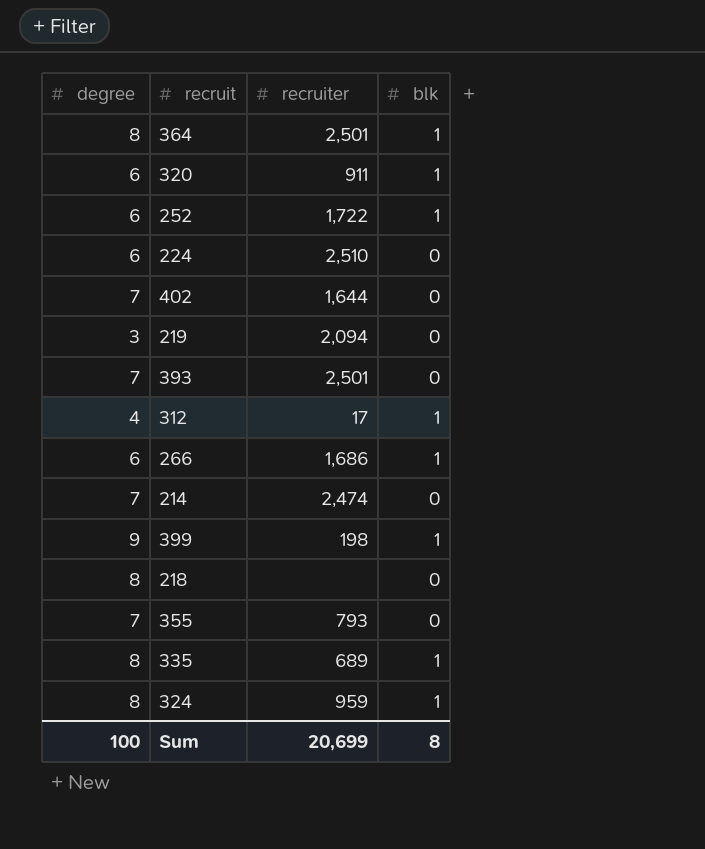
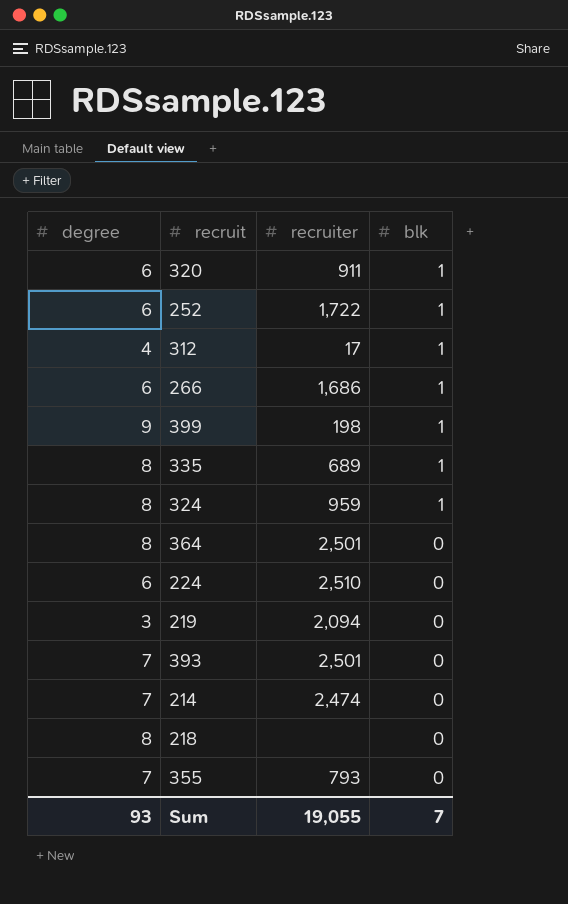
row order: none -> blk descending
row 402: 7 | 1,644 | 0 -> none
364 | blk: 1 -> 0
Sum | degree: 100 -> 93
Sum | recruiter: 20,699 -> 19,055
Sum | blk: 8 -> 7

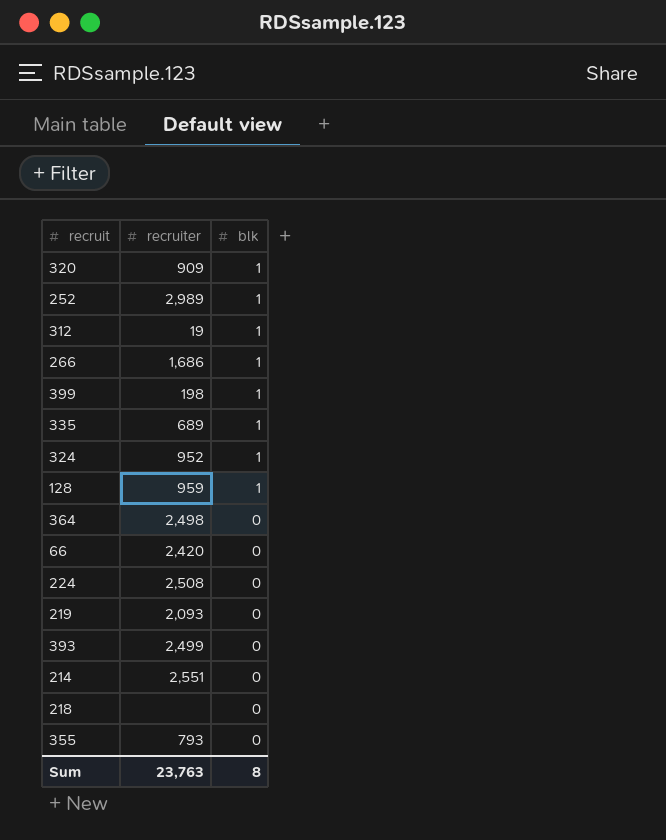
column degree | position: 1 -> none
320 | recruiter: 911 -> 909
252 | recruiter: 1,722 -> 2,989
312 | recruiter: 17 -> 19
324 | recruiter: 959 -> 952
row 128: none -> 959 | 1
364 | recruiter: 2,501 -> 2,498
row 66: none -> 2,420 | 0
224 | recruiter: 2,510 -> 2,508
219 | recruiter: 2,094 -> 2,093
393 | recruiter: 2,501 -> 2,499
214 | recruiter: 2,474 -> 2,551
Sum | recruiter: 19,055 -> 23,763
Sum | blk: 7 -> 8

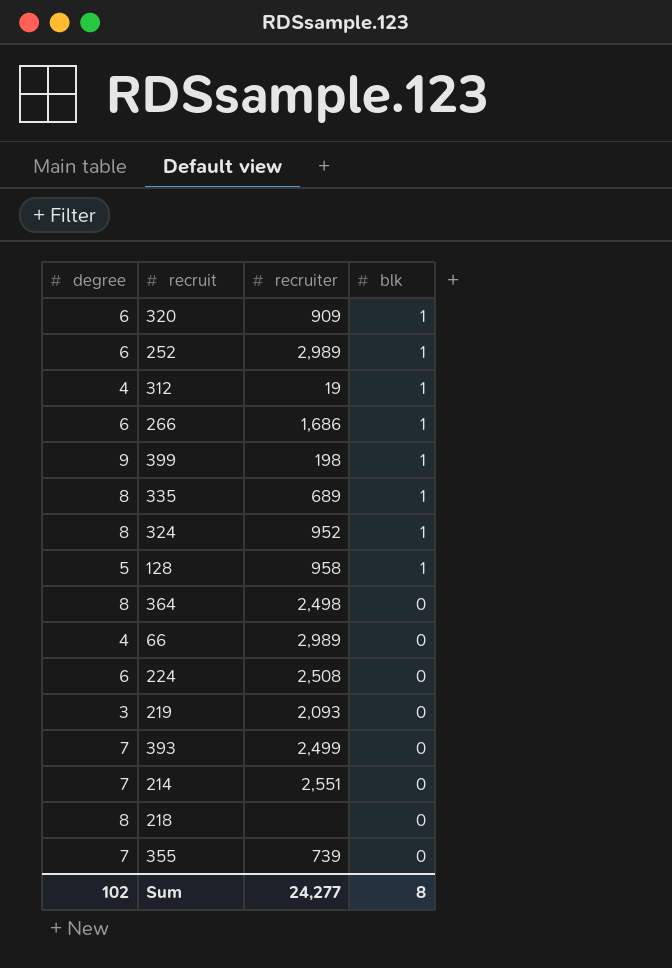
column degree | position: none -> 1
128 | recruiter: 959 -> 958
66 | recruiter: 2,420 -> 2,989
355 | recruiter: 793 -> 739
Sum | recruiter: 23,763 -> 24,277

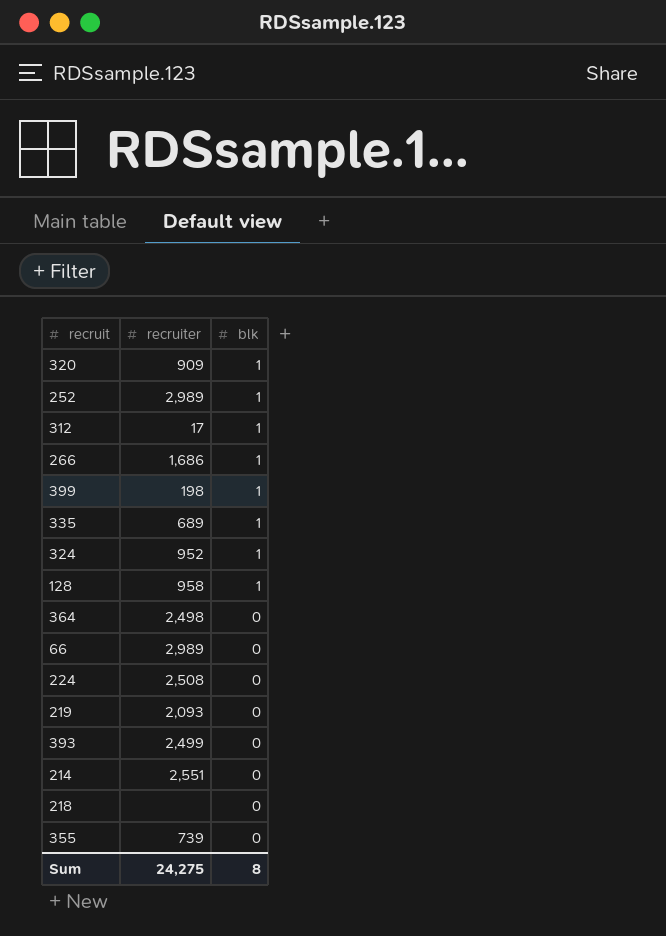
column degree | position: 1 -> none
312 | recruiter: 19 -> 17
Sum | recruiter: 24,277 -> 24,275

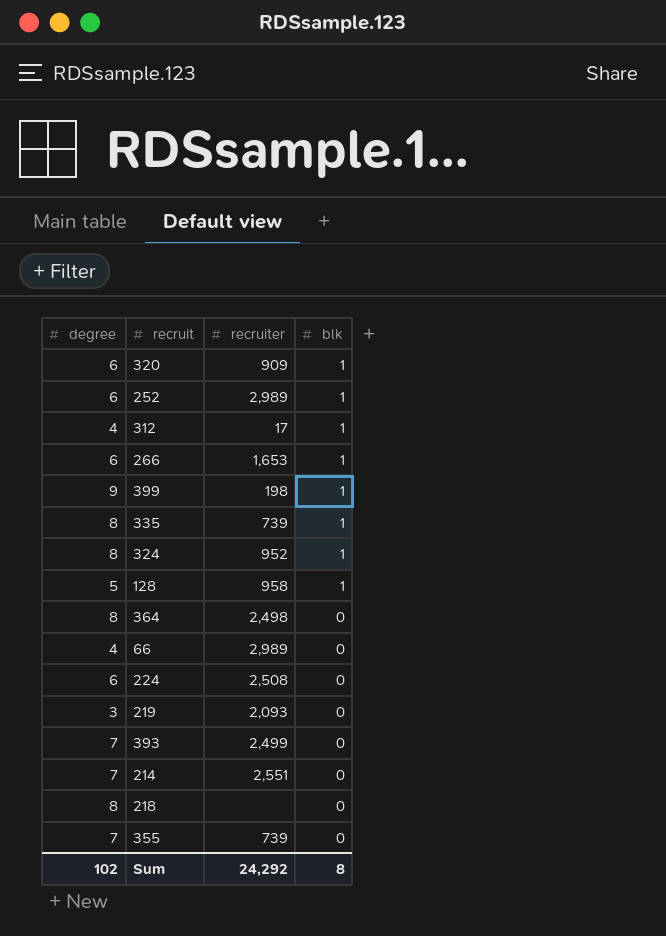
column degree | position: none -> 1
266 | recruiter: 1,686 -> 1,653
335 | recruiter: 689 -> 739
Sum | recruiter: 24,275 -> 24,292

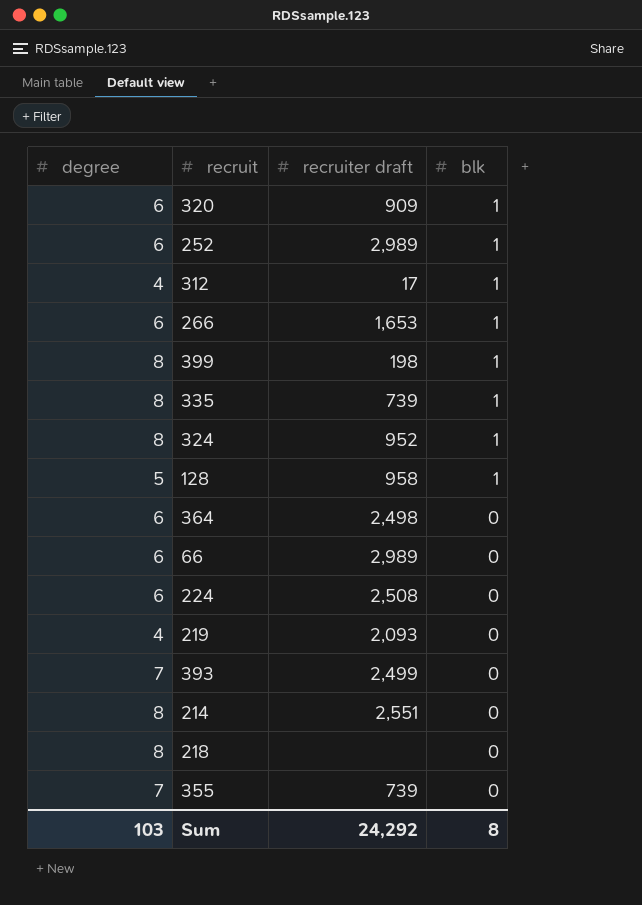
column name: recruiter -> recruiter draft
399 | degree: 9 -> 8
364 | degree: 8 -> 6
66 | degree: 4 -> 6
219 | degree: 3 -> 4
214 | degree: 7 -> 8
Sum | degree: 102 -> 103

